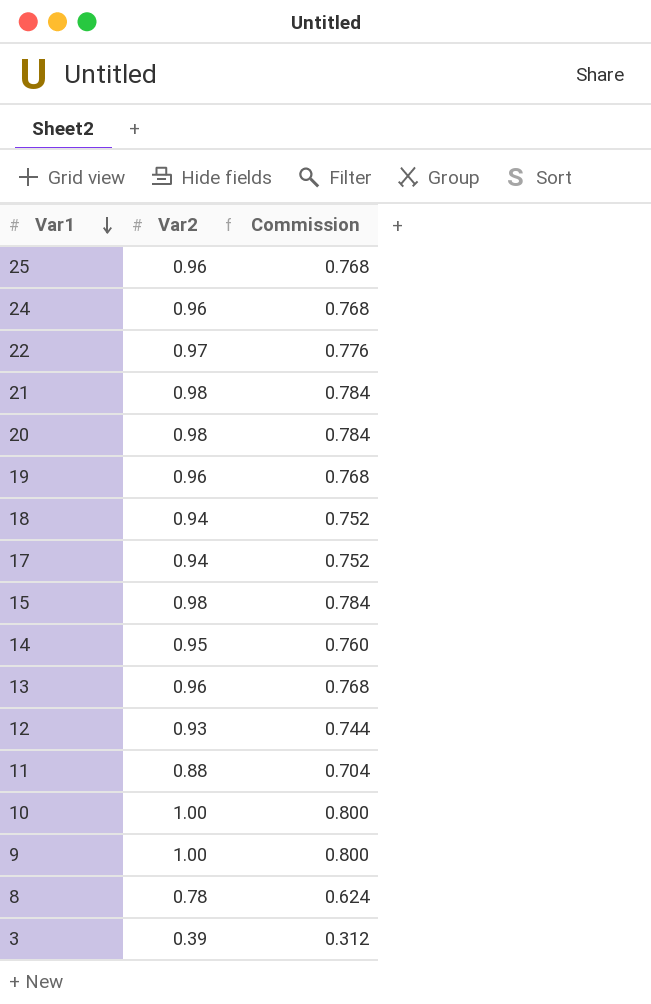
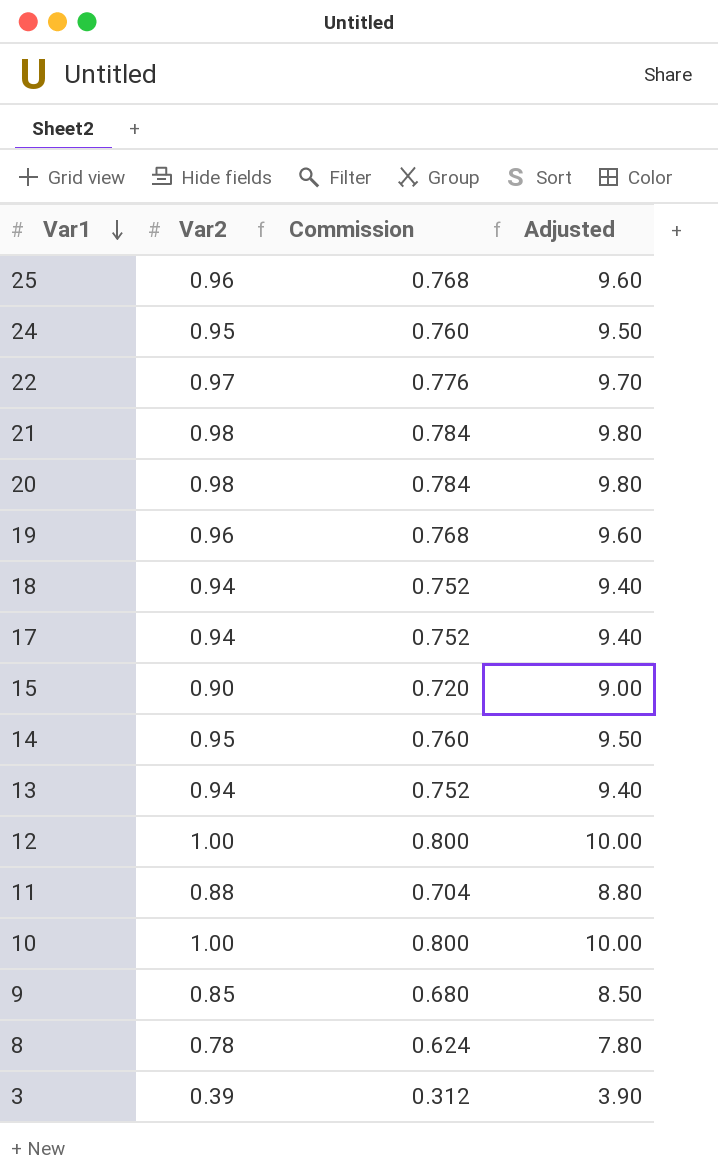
column Adjusted | formula: none -> [Var2] * 10
24 | Var2: 0.96 -> 0.95
24 | Commission: 0.768 -> 0.760
15 | Var2: 0.98 -> 0.90
15 | Commission: 0.784 -> 0.720
13 | Var2: 0.96 -> 0.94
13 | Commission: 0.768 -> 0.752
12 | Var2: 0.93 -> 1.00
12 | Commission: 0.744 -> 0.800
9 | Var2: 1.00 -> 0.85
9 | Commission: 0.800 -> 0.680

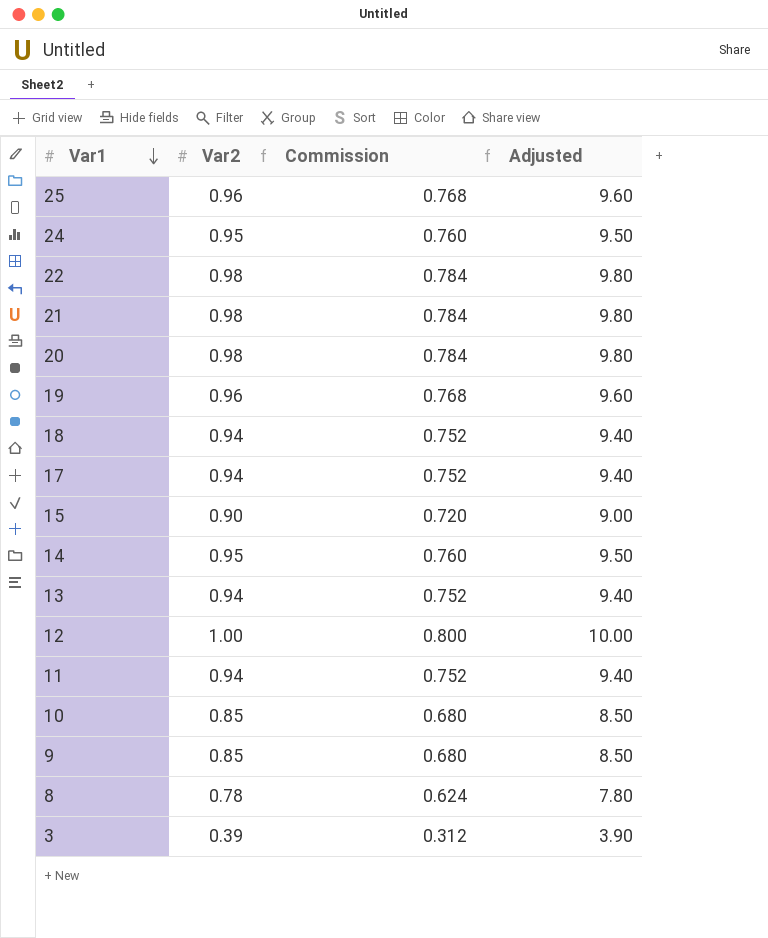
22 | Var2: 0.97 -> 0.98
22 | Commission: 0.776 -> 0.784
22 | Adjusted: 9.70 -> 9.80
11 | Var2: 0.88 -> 0.94
11 | Commission: 0.704 -> 0.752
11 | Adjusted: 8.80 -> 9.40
10 | Var2: 1.00 -> 0.85
10 | Commission: 0.800 -> 0.680
10 | Adjusted: 10.00 -> 8.50

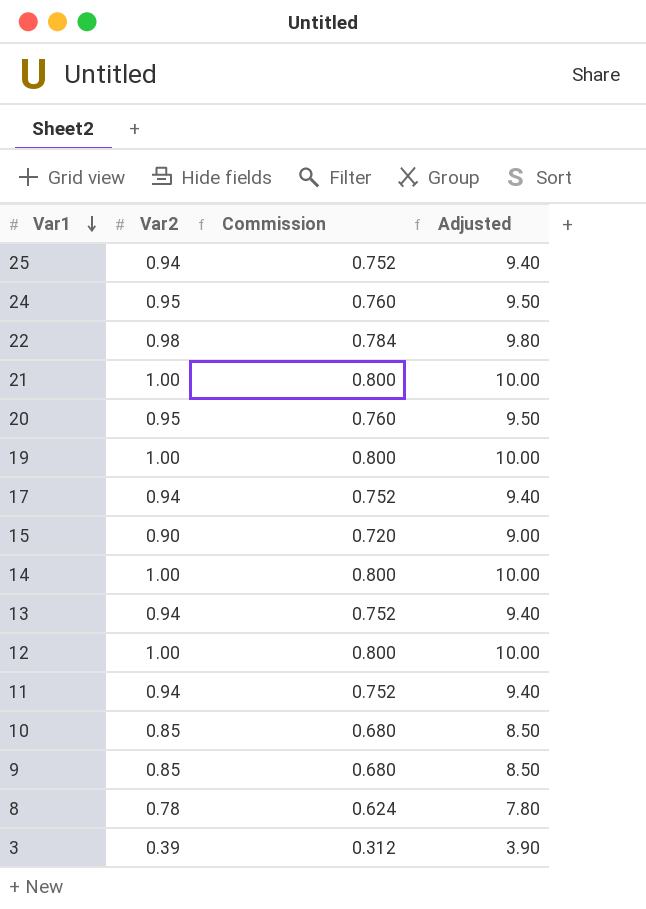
row 18: 0.94 | 0.752 | 9.40 -> none
25 | Var2: 0.96 -> 0.94
25 | Commission: 0.768 -> 0.752
25 | Adjusted: 9.60 -> 9.40
21 | Var2: 0.98 -> 1.00
21 | Commission: 0.784 -> 0.800
21 | Adjusted: 9.80 -> 10.00
20 | Var2: 0.98 -> 0.95
20 | Commission: 0.784 -> 0.760
20 | Adjusted: 9.80 -> 9.50
19 | Var2: 0.96 -> 1.00
19 | Commission: 0.768 -> 0.800
19 | Adjusted: 9.60 -> 10.00
14 | Var2: 0.95 -> 1.00
14 | Commission: 0.760 -> 0.800
14 | Adjusted: 9.50 -> 10.00

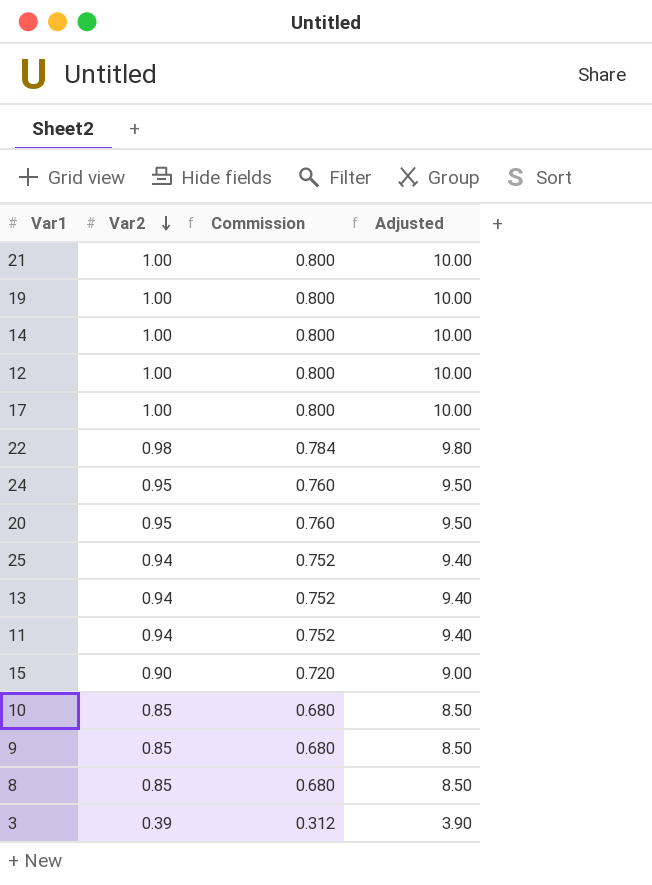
row order: Var1 descending -> Var2 descending
17 | Var2: 0.94 -> 1.00
17 | Commission: 0.752 -> 0.800
17 | Adjusted: 9.40 -> 10.00
8 | Var2: 0.78 -> 0.85
8 | Commission: 0.624 -> 0.680
8 | Adjusted: 7.80 -> 8.50

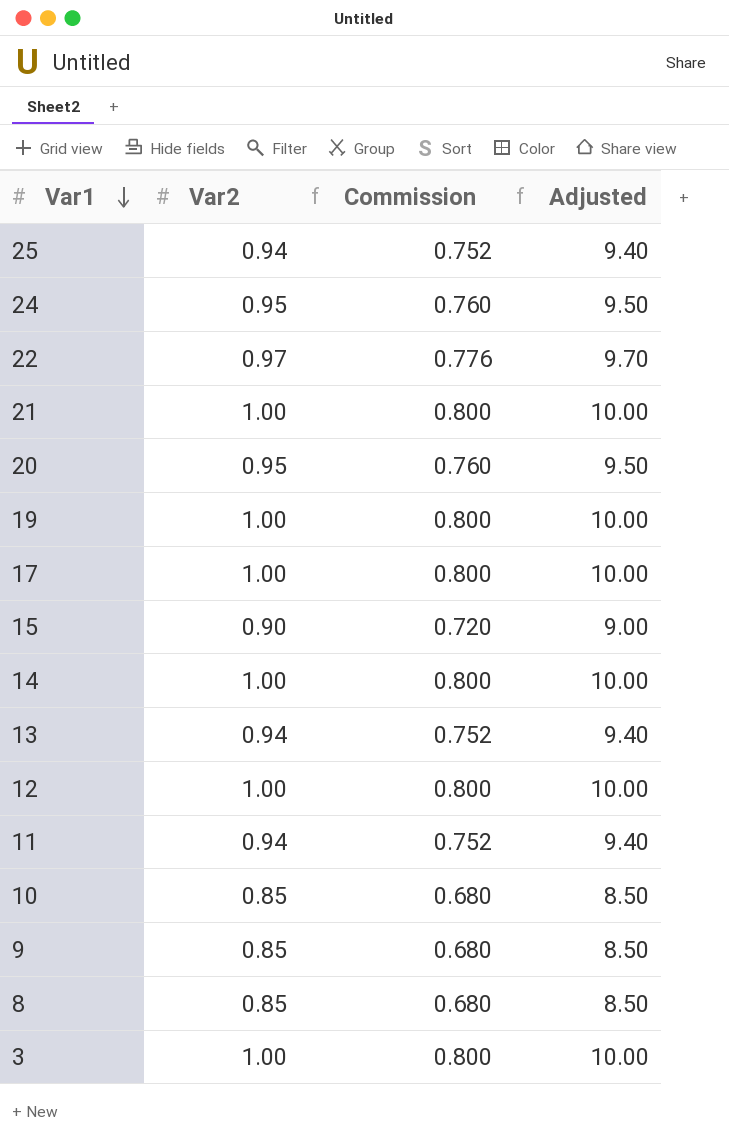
row order: Var2 descending -> Var1 descending
22 | Var2: 0.98 -> 0.97
22 | Commission: 0.784 -> 0.776
22 | Adjusted: 9.80 -> 9.70
3 | Var2: 0.39 -> 1.00
3 | Commission: 0.312 -> 0.800
3 | Adjusted: 3.90 -> 10.00

